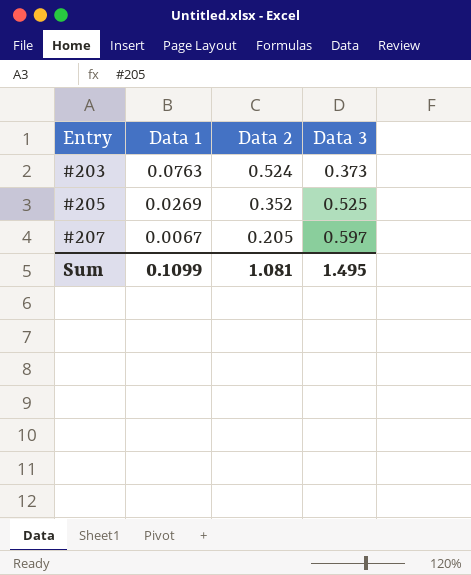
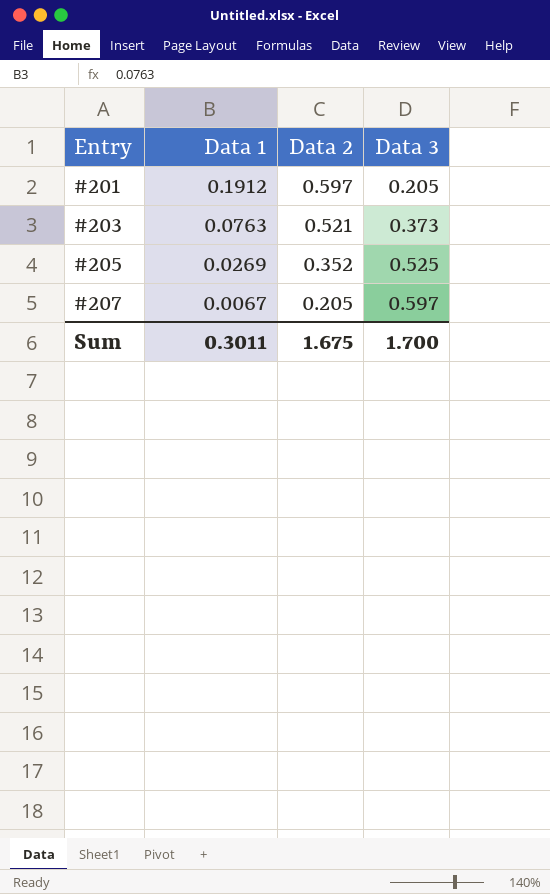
row #201: none -> 0.1912 | 0.597 | 0.205
#203 | Data 2: 0.524 -> 0.521
Sum | Data 1: 0.1099 -> 0.3011
Sum | Data 2: 1.081 -> 1.675
Sum | Data 3: 1.495 -> 1.700

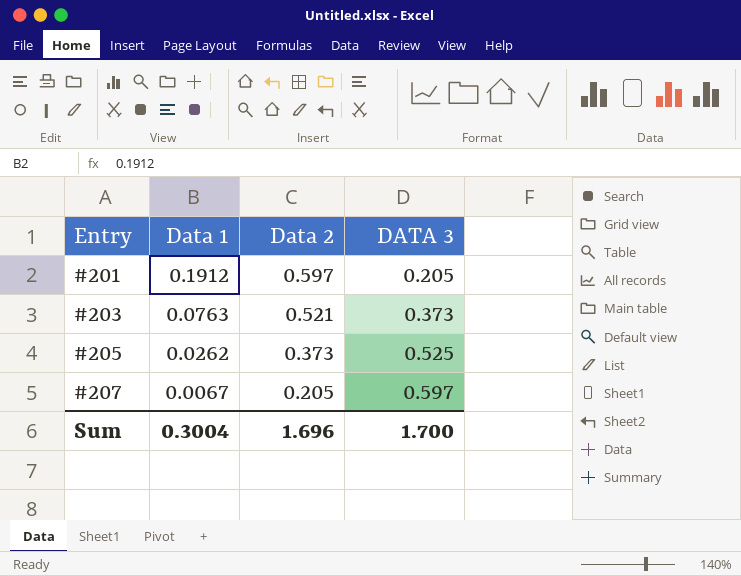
column name: Data 3 -> DATA 3
#205 | Data 1: 0.0269 -> 0.0262
#205 | Data 2: 0.352 -> 0.373
Sum | Data 1: 0.3011 -> 0.3004
Sum | Data 2: 1.675 -> 1.696

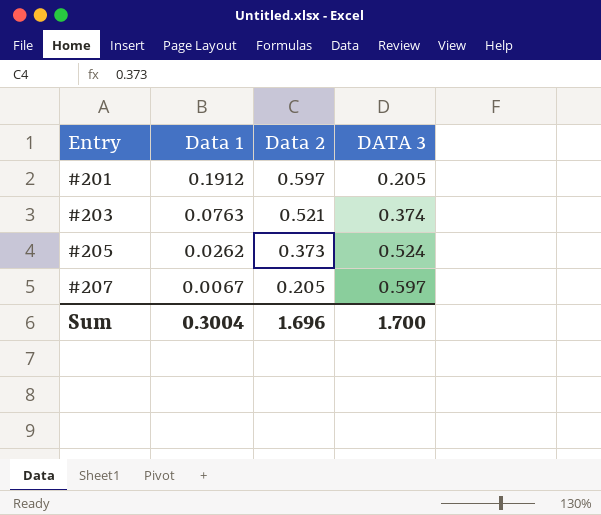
#203 | DATA 3: 0.373 -> 0.374
#205 | DATA 3: 0.525 -> 0.524

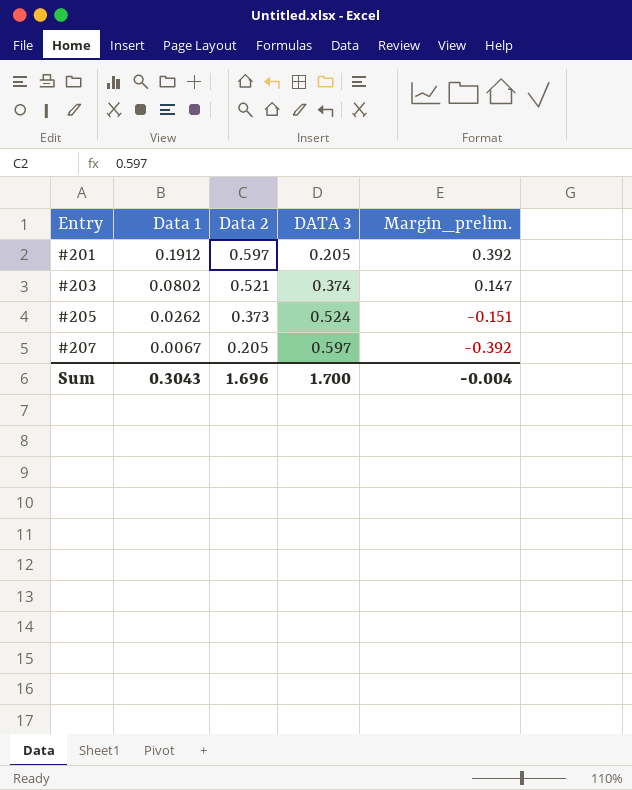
column Margin_prelim. | formula: none -> [Data 2] - [DATA 3]
#203 | Data 1: 0.0763 -> 0.0802
Sum | Data 1: 0.3004 -> 0.3043

